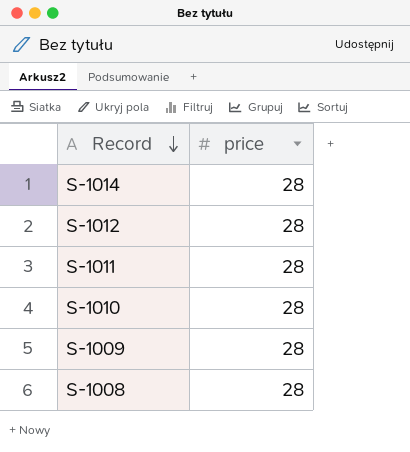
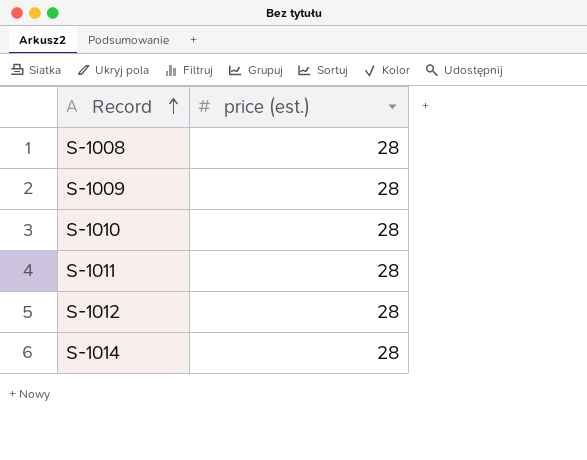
row order: Record descending -> Record ascending
column name: price -> price (est.)

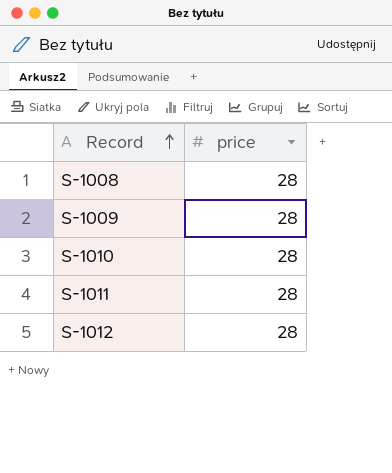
column name: price (est.) -> price
row S-1014: 28 -> none

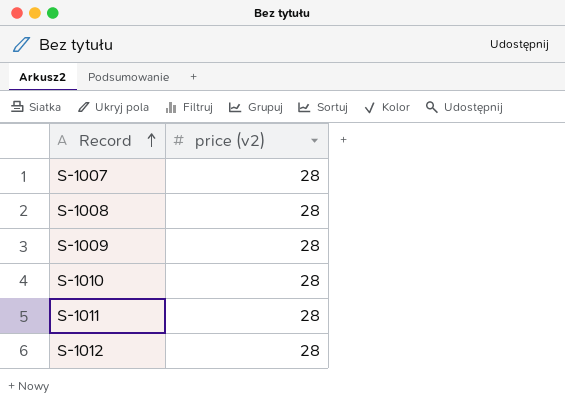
column name: price -> price (v2)
row S-1007: none -> 28

